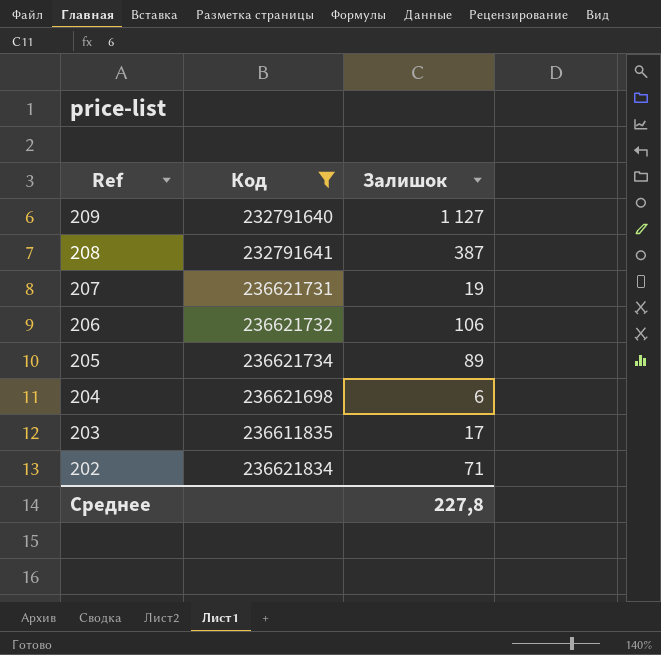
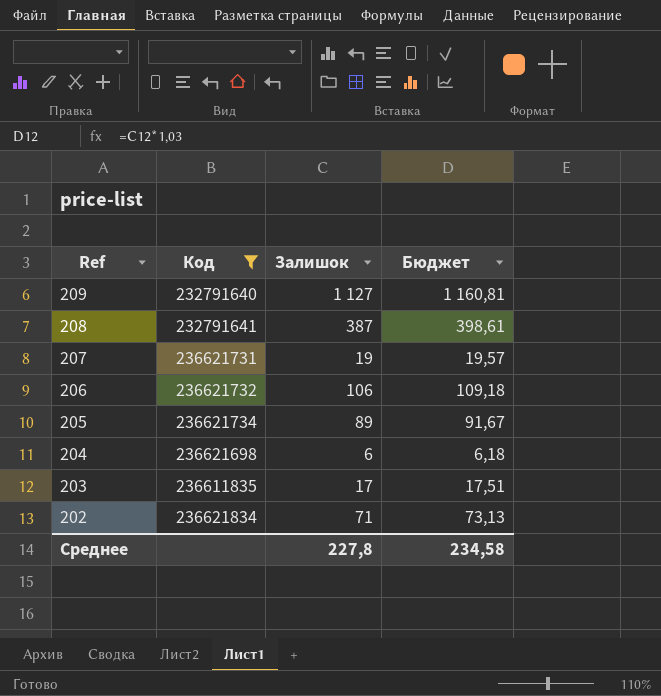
column Бюджет | formula: none -> [Залишок] * 1,03

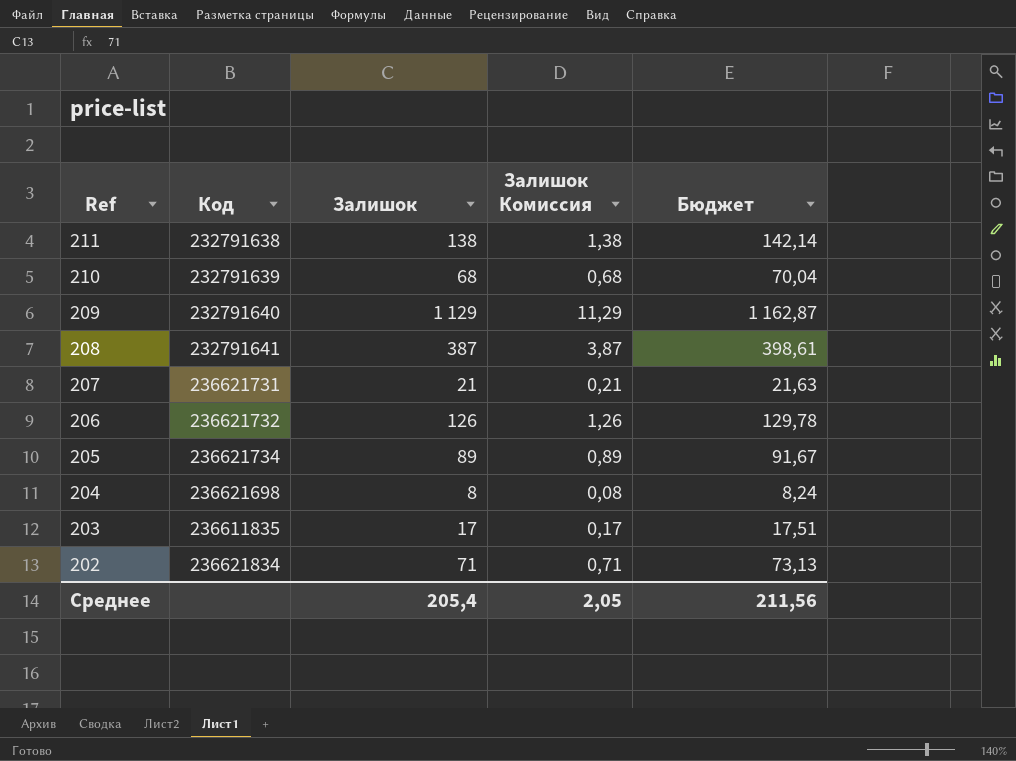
filter: Код >= 232791640 -> none
column Залишок Комиссия | formula: none -> [Залишок] * 0,01
209 | Залишок: 1 127 -> 1 129
209 | Бюджет: 1 160,81 -> 1 162,87
207 | Залишок: 19 -> 21
207 | Бюджет: 19,57 -> 21,63
206 | Залишок: 106 -> 126
206 | Бюджет: 109,18 -> 129,78
204 | Залишок: 6 -> 8
204 | Бюджет: 6,18 -> 8,24
Среднее | Залишок: 227,8 -> 205,4
Среднее | Бюджет: 234,58 -> 211,56

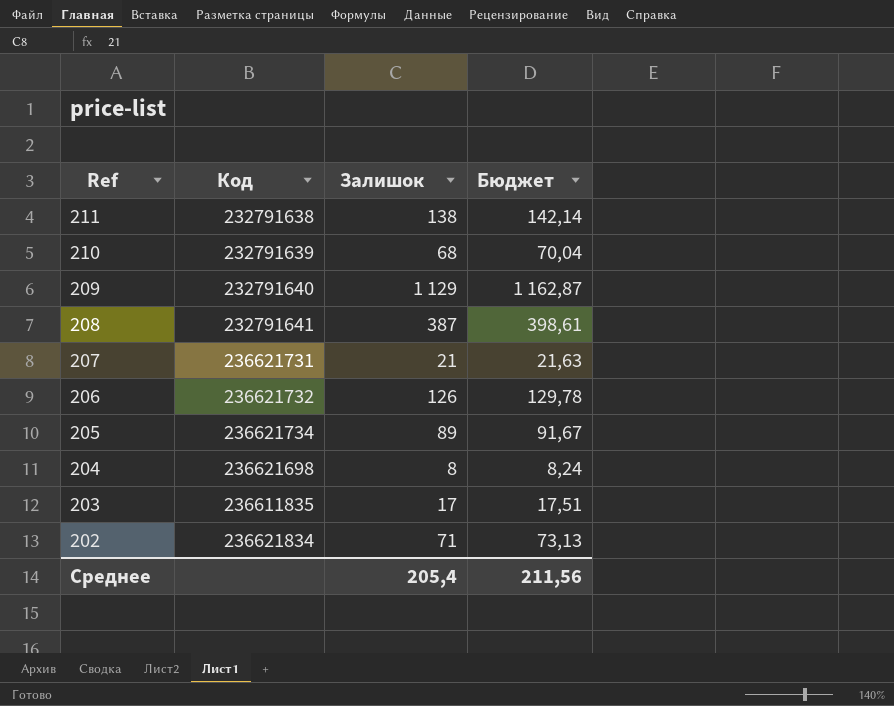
column Залишок Комиссия | formula: [Залишок] * 0,01 -> none

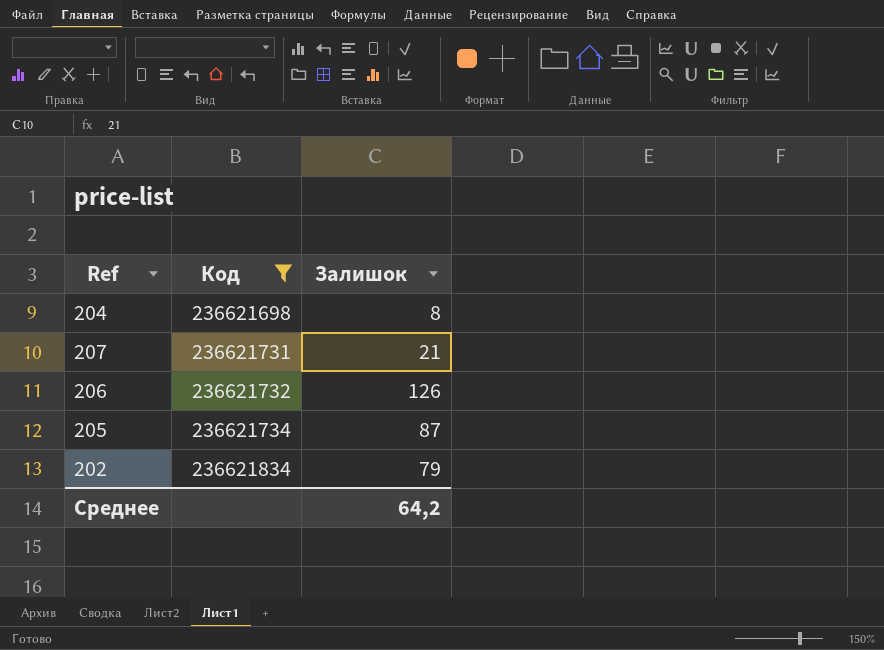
filter: none -> Код >= 236621698
row order: Ref descending -> Код ascending
column Бюджет | formula: [Залишок] * 1,03 -> none
205 | Залишок: 89 -> 87
202 | Залишок: 71 -> 79
Среднее | Залишок: 205,4 -> 64,2

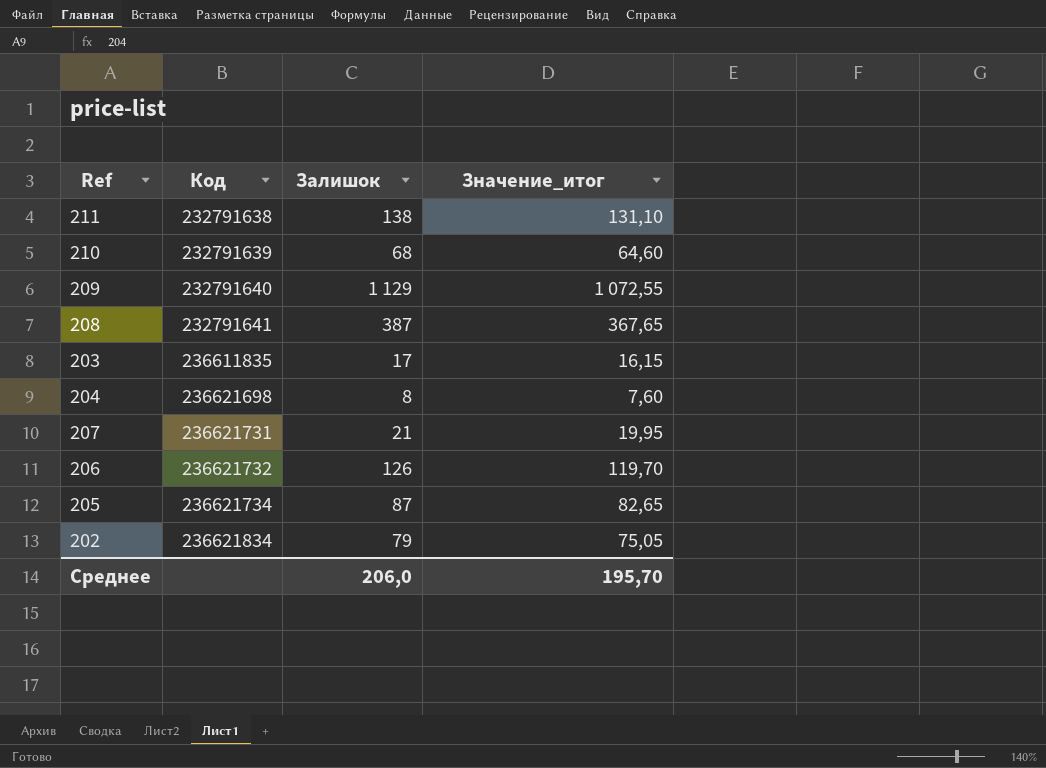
filter: Код >= 236621698 -> none
column Значение_итог | formula: none -> [Залишок] * 0,95
Среднее | Залишок: 64,2 -> 206,0

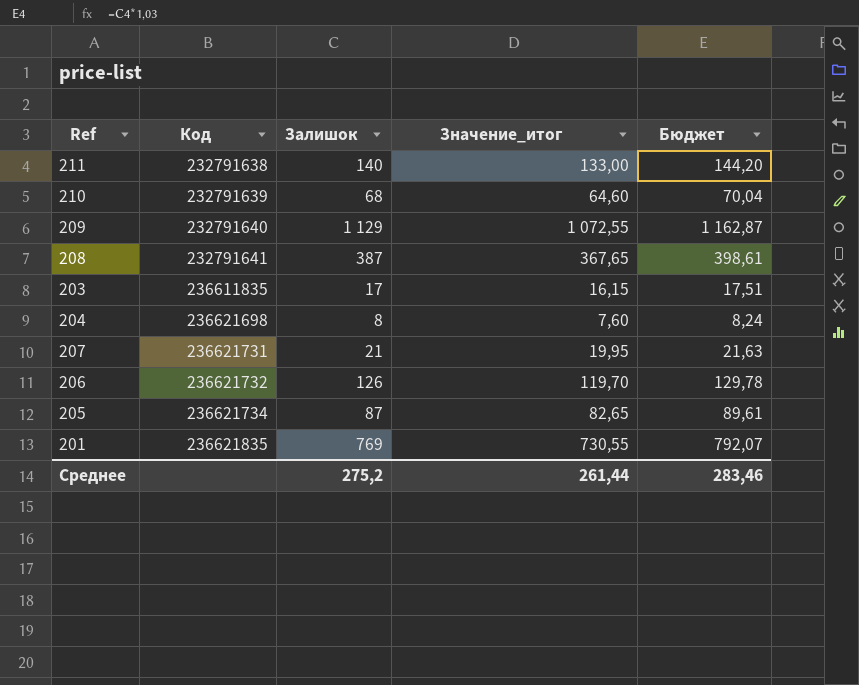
column Бюджет | formula: none -> [Залишок] * 1,03
row 202: 236621834 | 79 | 75,05 -> none
211 | Залишок: 138 -> 140
211 | Значение_итог: 131,10 -> 133,00
row 201: none -> 236621835 | 769 | 730,55 | 792,07
Среднее | Залишок: 206,0 -> 275,2
Среднее | Значение_итог: 195,70 -> 261,44

